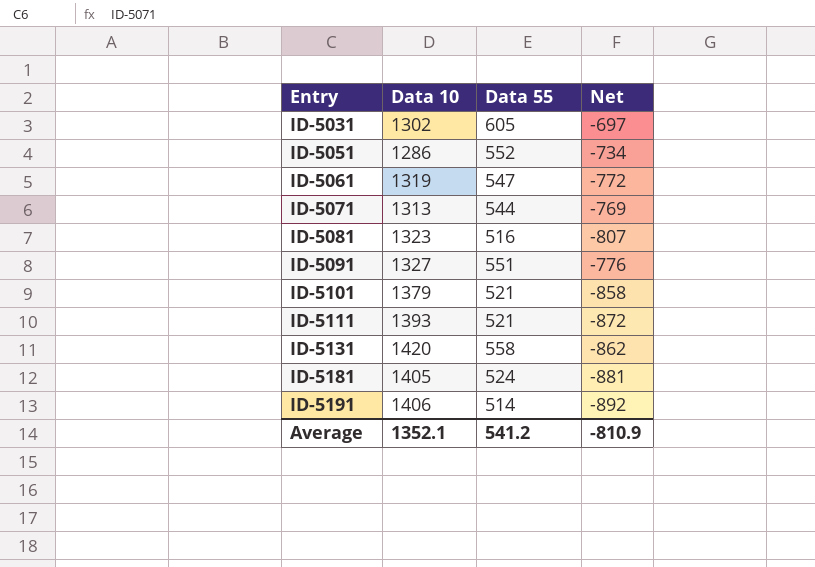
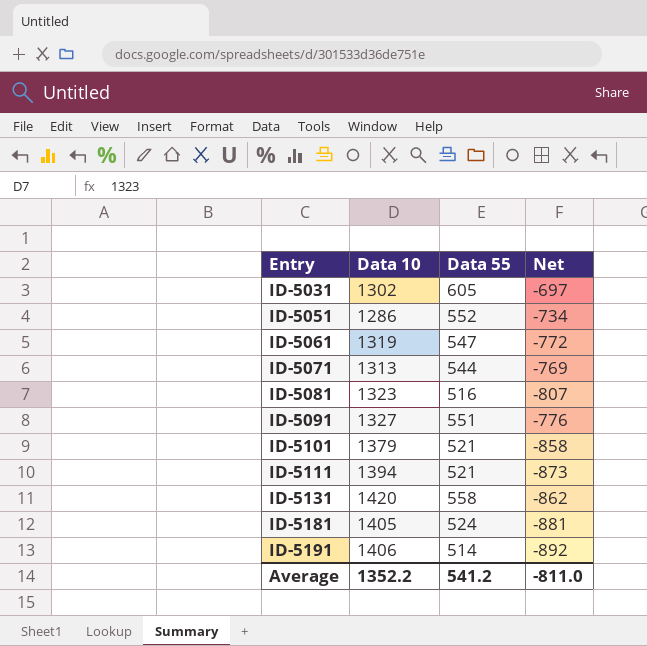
ID-5111 | Data 10: 1393 -> 1394
ID-5111 | Net: -872 -> -873
Average | Data 10: 1352.1 -> 1352.2
Average | Net: -810.9 -> -811.0

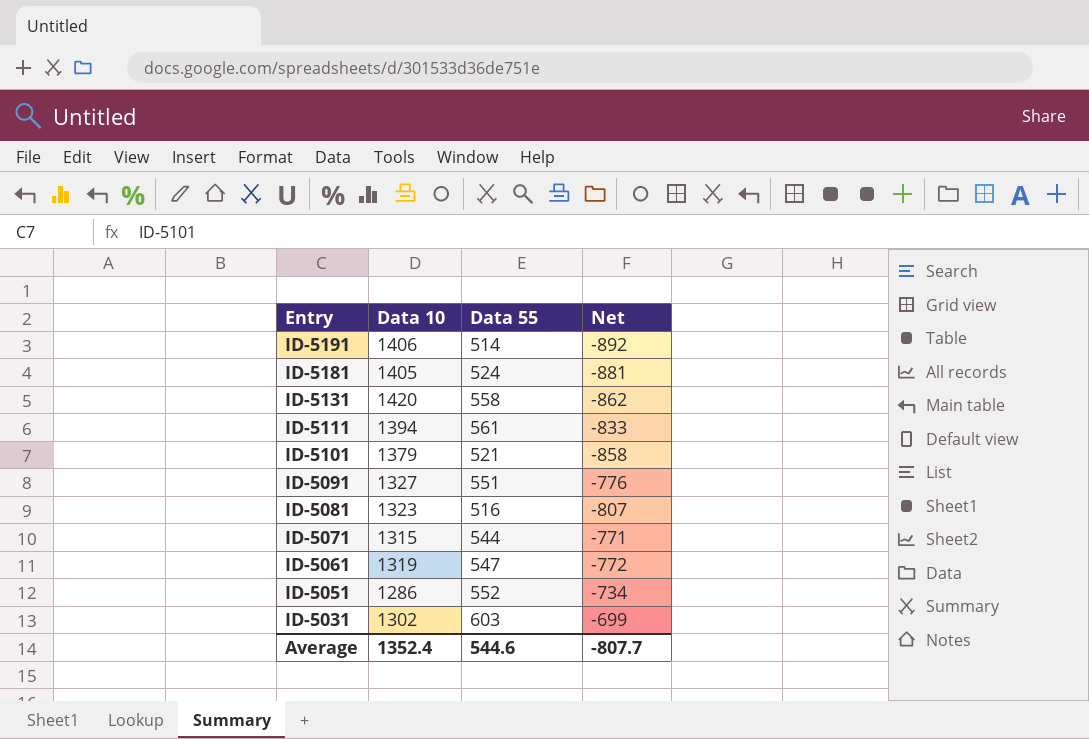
row order: Entry ascending -> Entry descending
ID-5111 | Data 55: 521 -> 561
ID-5111 | Net: -873 -> -833
ID-5071 | Data 10: 1313 -> 1315
ID-5071 | Net: -769 -> -771
ID-5031 | Data 55: 605 -> 603
ID-5031 | Net: -697 -> -699
Average | Data 10: 1352.2 -> 1352.4
Average | Data 55: 541.2 -> 544.6
Average | Net: -811.0 -> -807.7

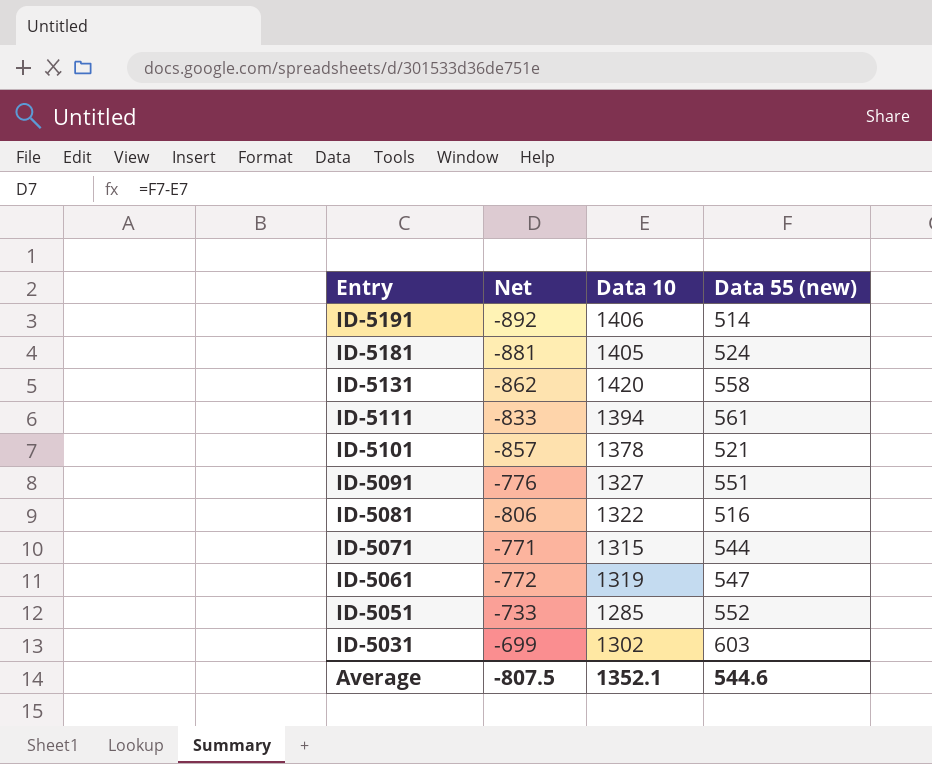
column Net | position: 4 -> 2
column name: Data 55 -> Data 55 (new)
ID-5101 | Net: -858 -> -857
ID-5101 | Data 10: 1379 -> 1378
ID-5081 | Net: -807 -> -806
ID-5081 | Data 10: 1323 -> 1322
ID-5051 | Net: -734 -> -733
ID-5051 | Data 10: 1286 -> 1285
Average | Net: -807.7 -> -807.5
Average | Data 10: 1352.4 -> 1352.1

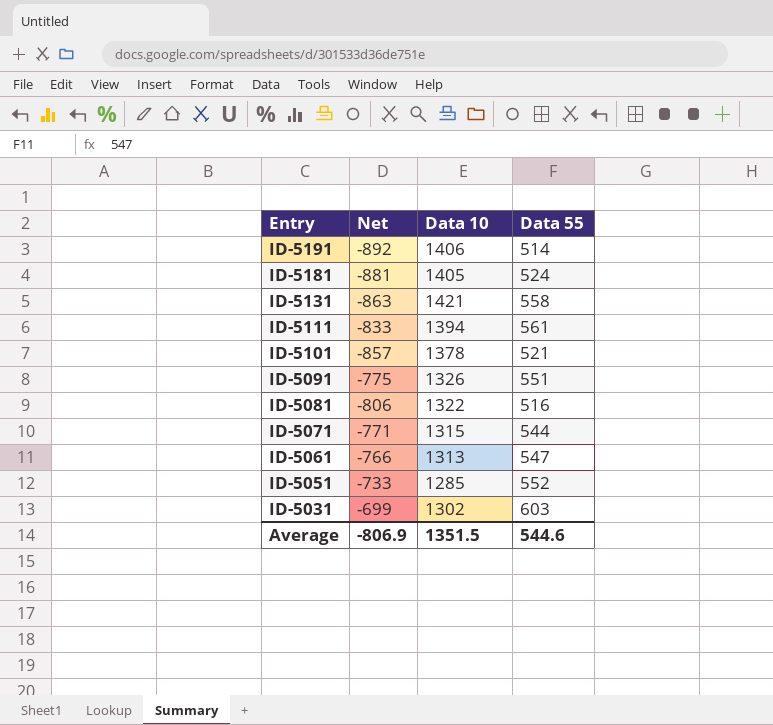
column name: Data 55 (new) -> Data 55
ID-5131 | Net: -862 -> -863
ID-5131 | Data 10: 1420 -> 1421
ID-5091 | Net: -776 -> -775
ID-5091 | Data 10: 1327 -> 1326
ID-5061 | Net: -772 -> -766
ID-5061 | Data 10: 1319 -> 1313
Average | Net: -807.5 -> -806.9
Average | Data 10: 1352.1 -> 1351.5

